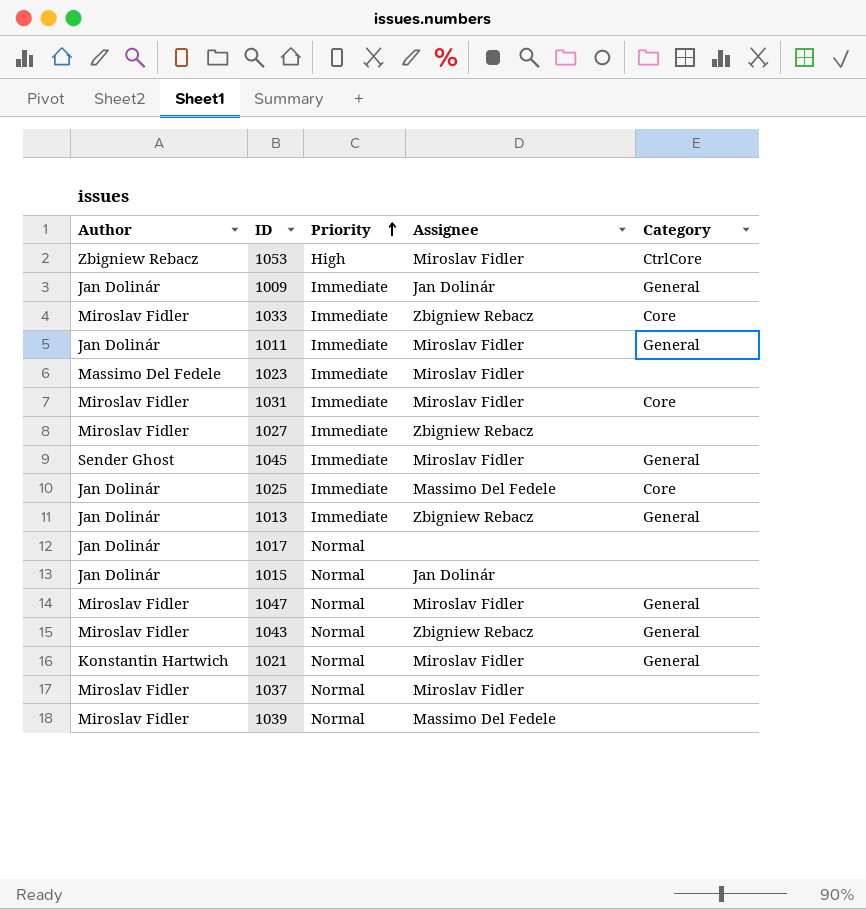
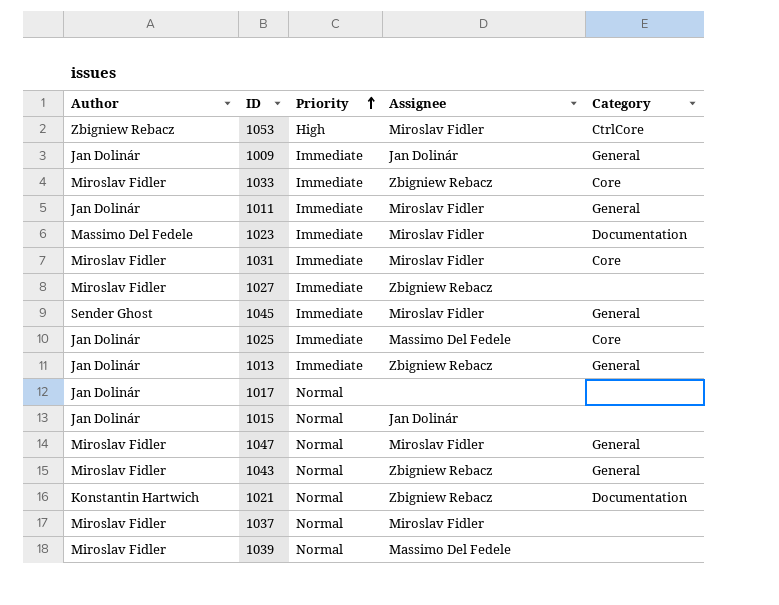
1023 | Category: none -> Documentation
1021 | Assignee: Miroslav Fidler -> Zbigniew Rebacz
1021 | Category: General -> Documentation

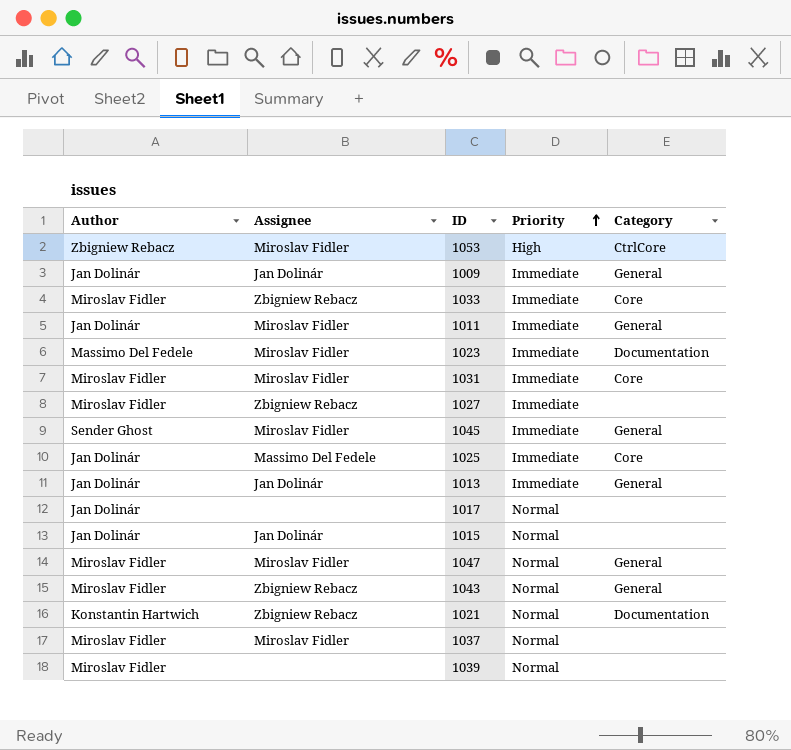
column Assignee | position: 4 -> 2
1013 | Assignee: Zbigniew Rebacz -> Jan Dolinár
1039 | Assignee: Massimo Del Fedele -> none

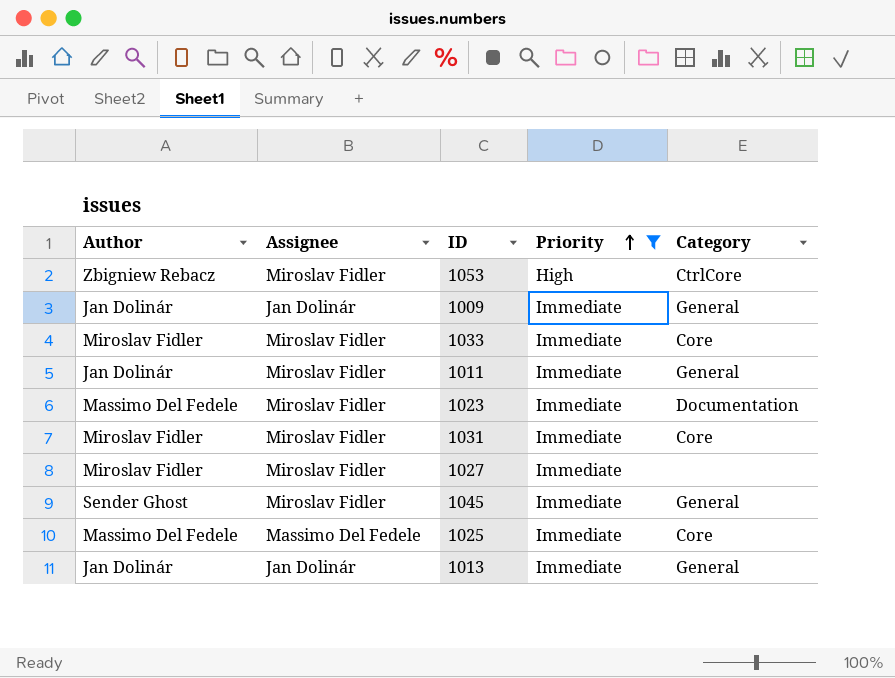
filter: none -> Priority != Normal
1033 | Assignee: Zbigniew Rebacz -> Miroslav Fidler
1027 | Assignee: Zbigniew Rebacz -> Miroslav Fidler
1025 | Author: Jan Dolinár -> Massimo Del Fedele

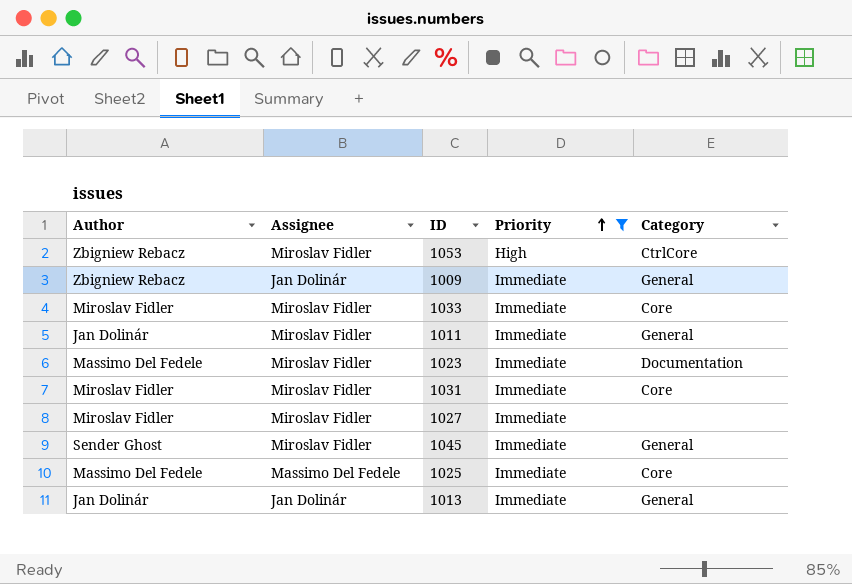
1009 | Author: Jan Dolinár -> Zbigniew Rebacz

